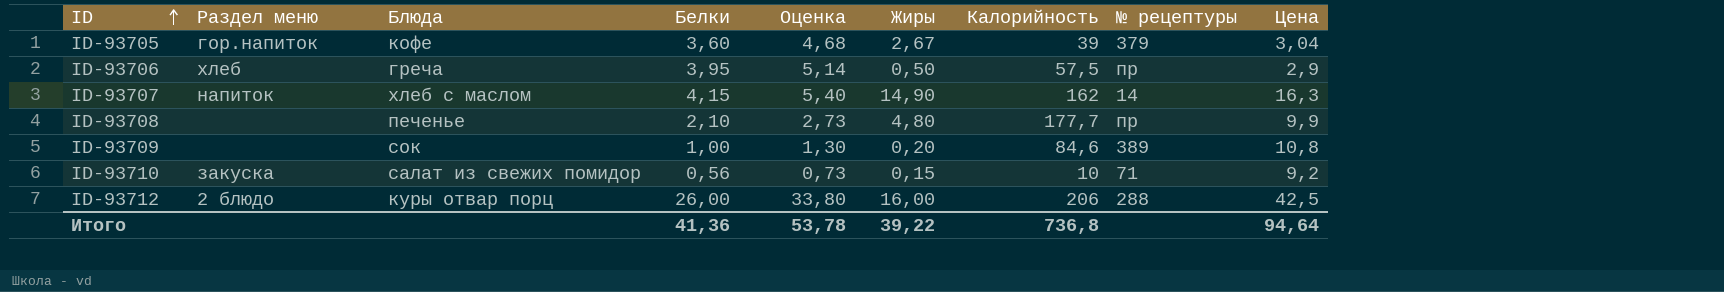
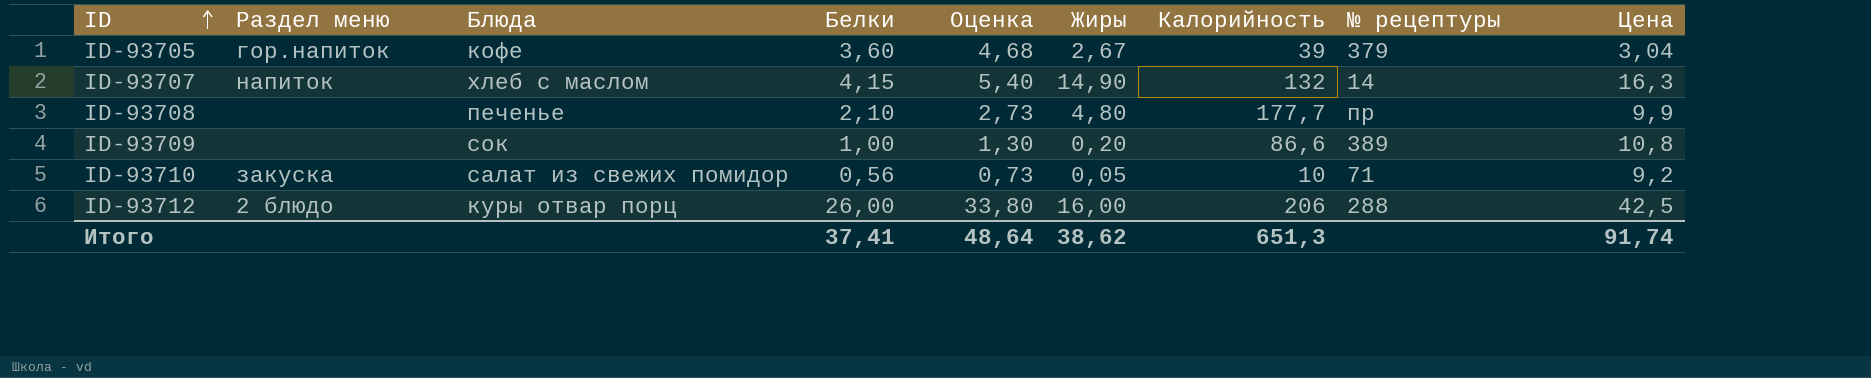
row ID-93706: хлеб | греча | 3,95 | 5,14 | 0,50 | 57,5 | пр | 2,9 -> none
ID-93707 | Калорийность: 162 -> 132
ID-93709 | Калорийность: 84,6 -> 86,6
ID-93710 | Жиры: 0,15 -> 0,05
Итого | Белки: 41,36 -> 37,41
Итого | Оценка: 53,78 -> 48,64
Итого | Жиры: 39,22 -> 38,62
Итого | Калорийность: 736,8 -> 651,3
Итого | Цена: 94,64 -> 91,74

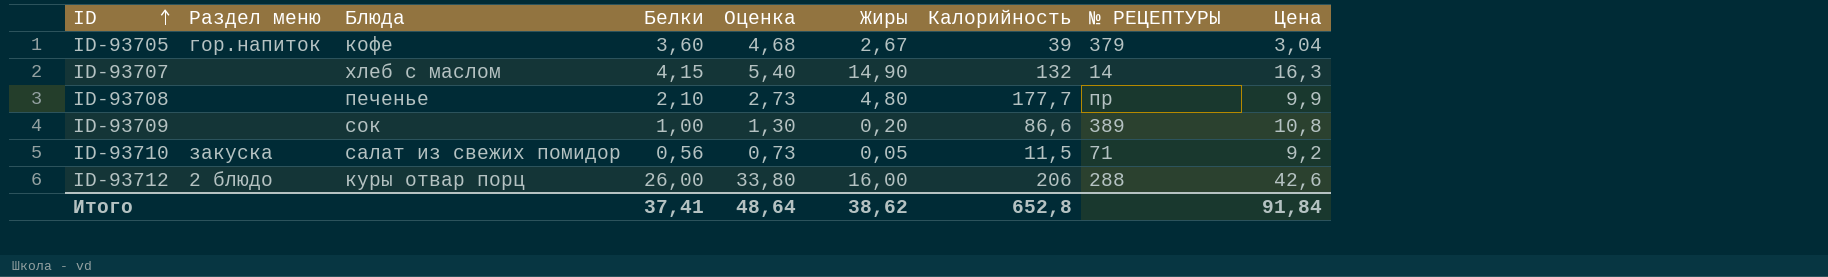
column name: № рецептуры -> № РЕЦЕПТУРЫ
ID-93707 | Раздел меню: напиток -> none
ID-93710 | Калорийность: 10 -> 11,5
ID-93712 | Цена: 42,5 -> 42,6
Итого | Калорийность: 651,3 -> 652,8
Итого | Цена: 91,74 -> 91,84

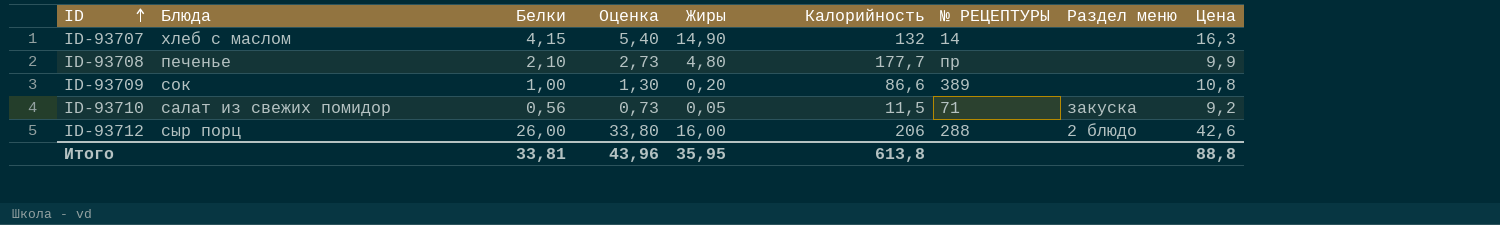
column Раздел меню | position: 2 -> 8
row ID-93705: гор.напиток | кофе | 3,60 | 4,68 | 2,67 | 39 | 379 | 3,04 -> none
ID-93712 | Блюда: куры отвар порц -> сыр порц
Итого | Белки: 37,41 -> 33,81
Итого | Оценка: 48,64 -> 43,96
Итого | Жиры: 38,62 -> 35,95
Итого | Калорийность: 652,8 -> 613,8
Итого | Цена: 91,84 -> 88,8

